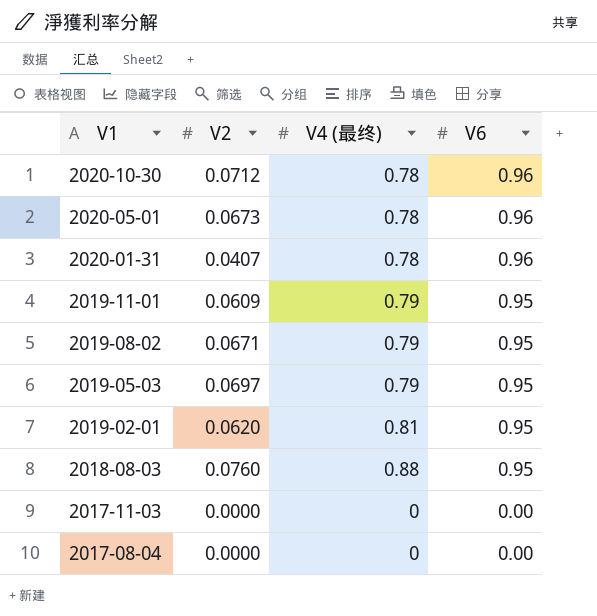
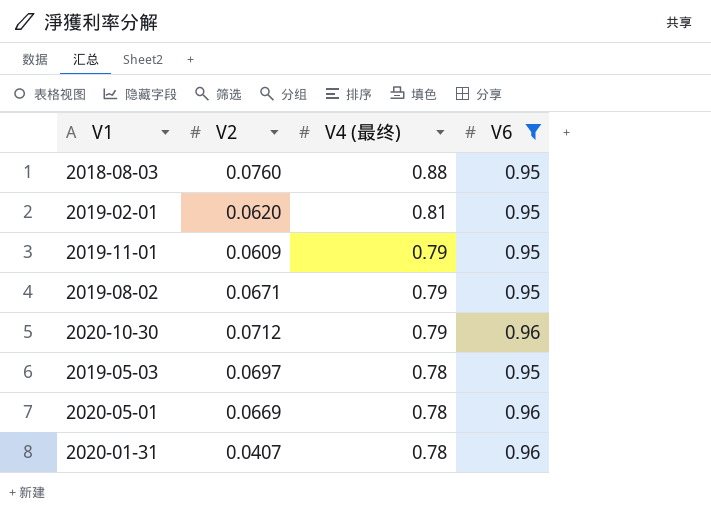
filter: none -> V6 != 0.00
row order: V1 descending -> V4 (最终) descending
2020-10-30 | V4 (最终): 0.78 -> 0.79
2019-05-03 | V4 (最终): 0.79 -> 0.78
2020-05-01 | V2: 0.0673 -> 0.0669

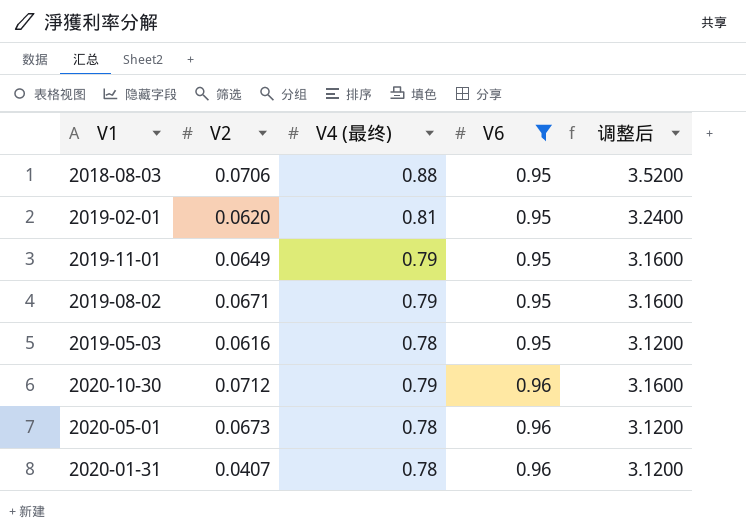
row order: V4 (最终) descending -> V6 ascending
column 调整后 | formula: none -> [V4 (最终)] * 4
2018-08-03 | V2: 0.0760 -> 0.0706
2019-11-01 | V2: 0.0609 -> 0.0649
2019-05-03 | V2: 0.0697 -> 0.0616
2020-05-01 | V2: 0.0669 -> 0.0673

